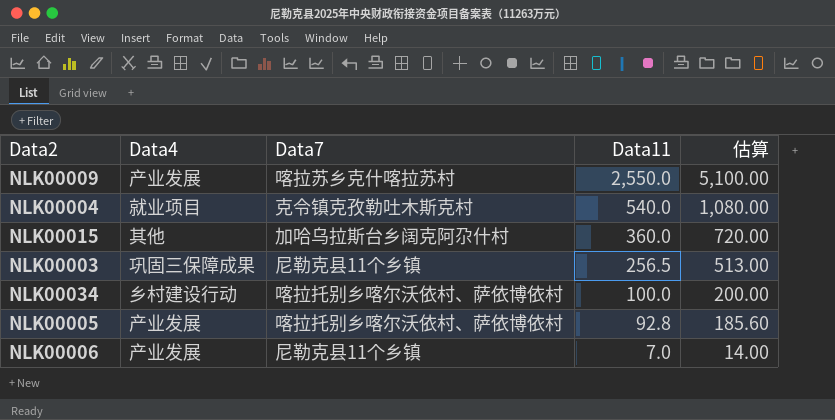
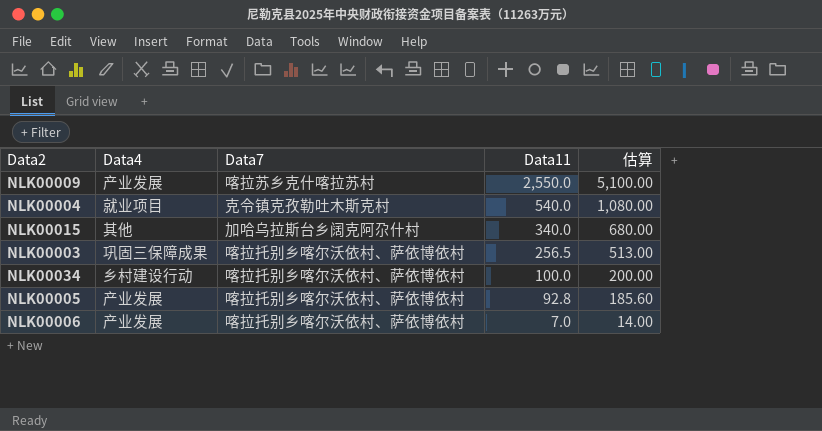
NLK00015 | Data11: 360.0 -> 340.0
NLK00015 | 估算: 720.00 -> 680.00
NLK00003 | Data7: 尼勒克县11个乡镇 -> 喀拉托别乡喀尔沃依村、萨依博依村
NLK00006 | Data7: 尼勒克县11个乡镇 -> 喀拉托别乡喀尔沃依村、萨依博依村

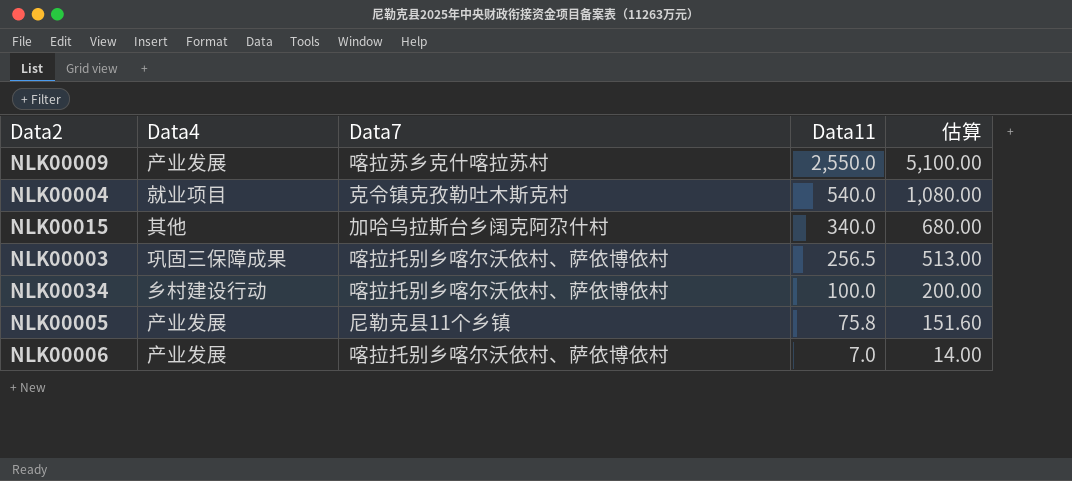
NLK00005 | Data7: 喀拉托别乡喀尔沃依村、萨依博依村 -> 尼勒克县11个乡镇
NLK00005 | Data11: 92.8 -> 75.8
NLK00005 | 估算: 185.60 -> 151.60

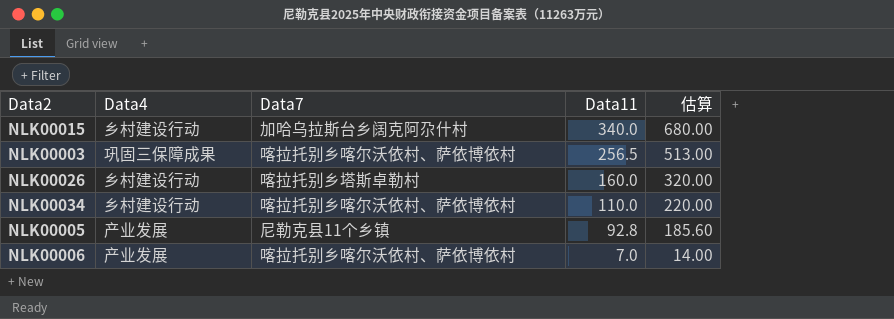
row NLK00009: 产业发展 | 喀拉苏乡克什喀拉苏村 | 2,550.0 | 5,100.00 -> none
row NLK00004: 就业项目 | 克令镇克孜勒吐木斯克村 | 540.0 | 1,080.00 -> none
NLK00015 | Data4: 其他 -> 乡村建设行动
row NLK00026: none -> 乡村建设行动 | 喀拉托别乡塔斯卓勒村 | 160.0 | 320.00
NLK00034 | Data11: 100.0 -> 110.0
NLK00034 | 估算: 200.00 -> 220.00
NLK00005 | Data11: 75.8 -> 92.8
NLK00005 | 估算: 151.60 -> 185.60

